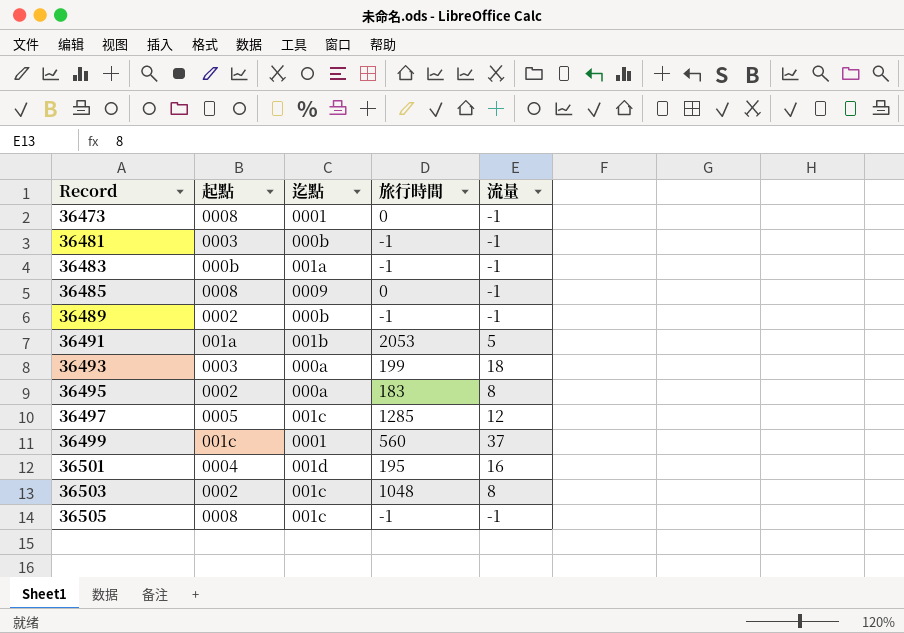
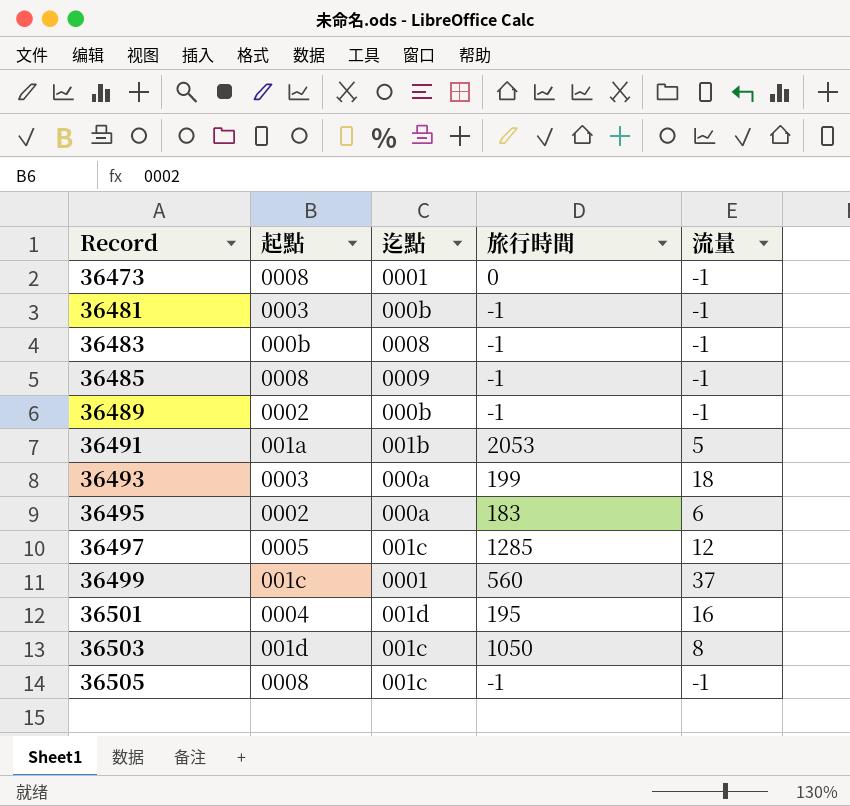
36483 | 迄點: 001a -> 0008
36485 | 旅行時間: 0 -> -1
36495 | 流量: 8 -> 6
36503 | 起點: 0002 -> 001d
36503 | 旅行時間: 1048 -> 1050

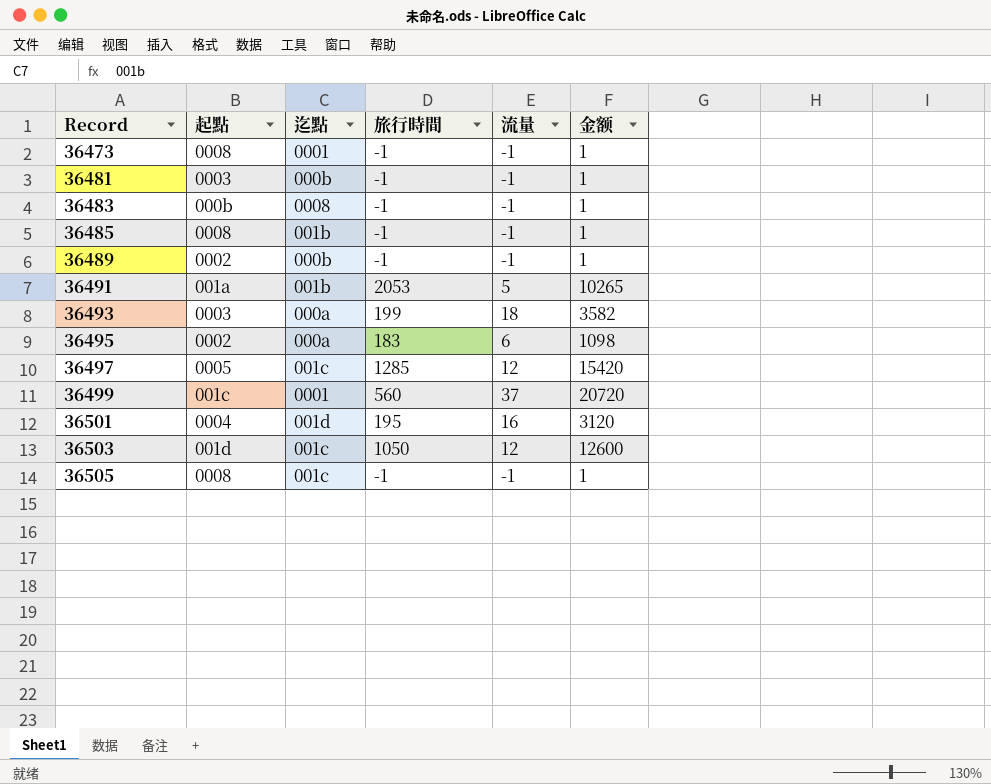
column 金额 | formula: none -> [旅行時間] * [流量]
36473 | 旅行時間: 0 -> -1
36485 | 迄點: 0009 -> 001b
36503 | 流量: 8 -> 12

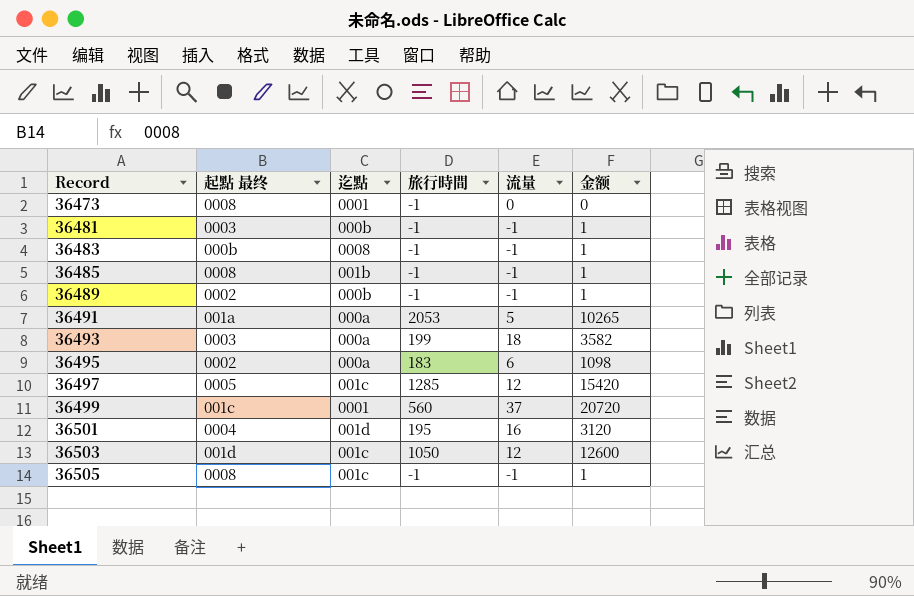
column name: 起點 -> 起點 最终
36473 | 流量: -1 -> 0
36473 | 金额: 1 -> 0
36491 | 迄點: 001b -> 000a

